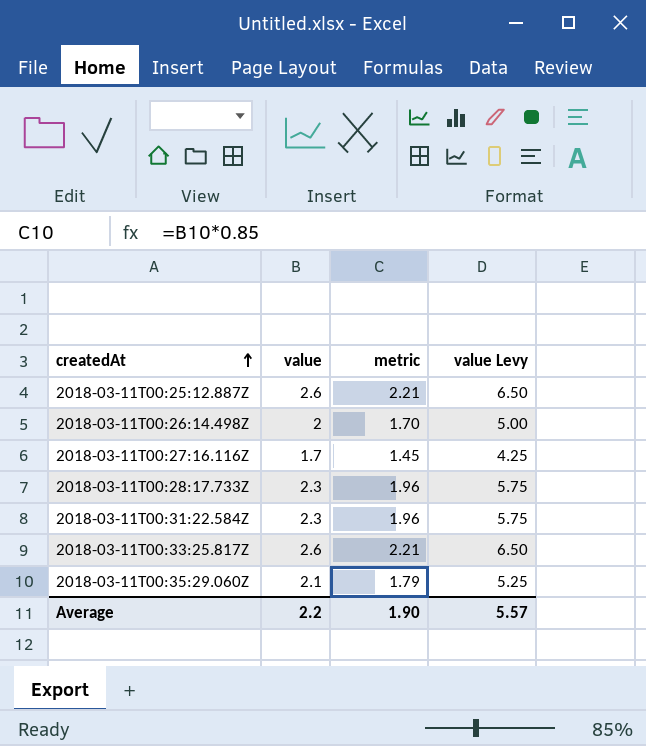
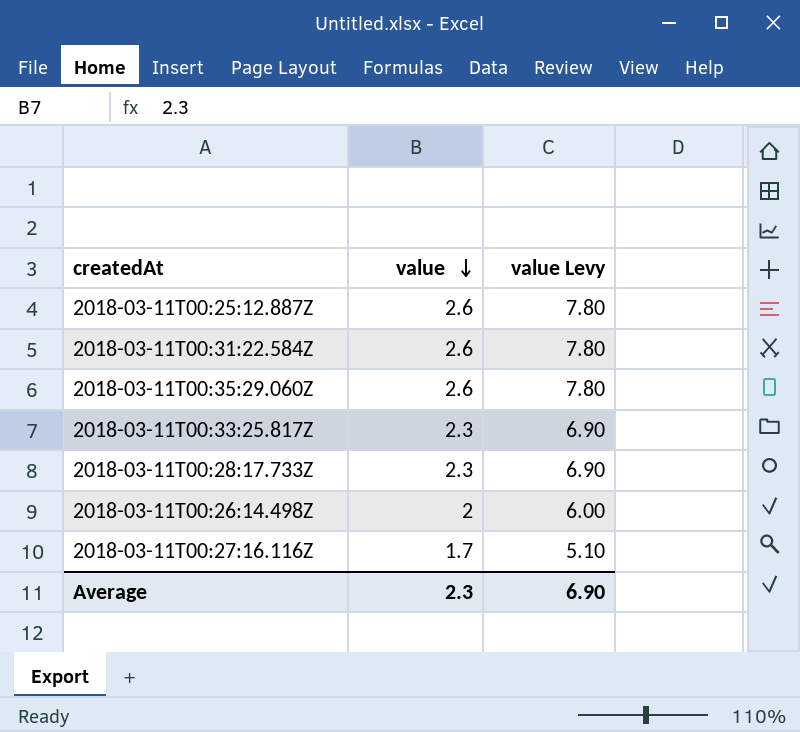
row order: createdAt ascending -> value descending
column metric | formula: [value] * 0.85 -> none
column value Levy | formula: [value] * 2.5 -> [value] * 3
2018-03-11T00:31:22.584Z | value: 2.3 -> 2.6
2018-03-11T00:35:29.060Z | value: 2.1 -> 2.6
2018-03-11T00:33:25.817Z | value: 2.6 -> 2.3
Average | value: 2.2 -> 2.3
Average | value Levy: 5.57 -> 6.90

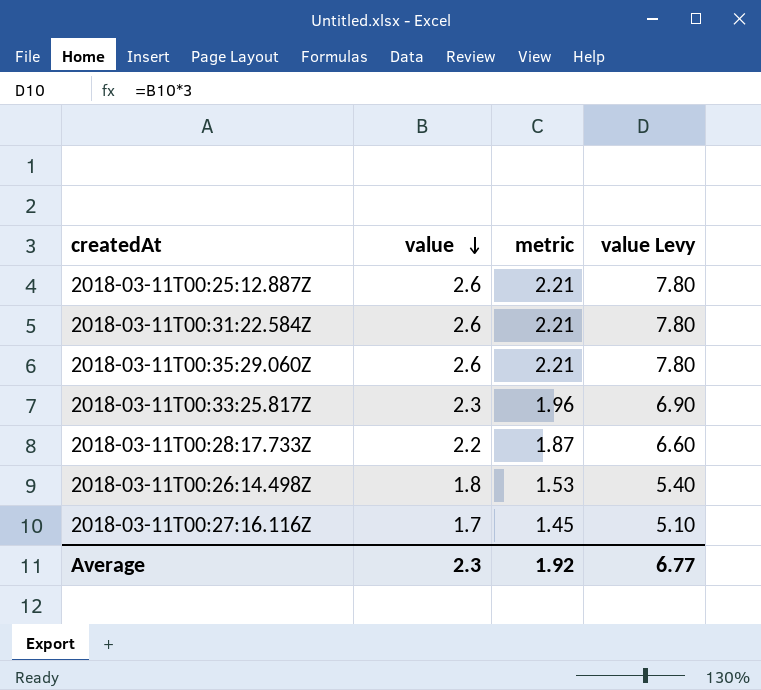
column metric | formula: none -> [value] * 0.85
2018-03-11T00:28:17.733Z | value: 2.3 -> 2.2
2018-03-11T00:28:17.733Z | value Levy: 6.90 -> 6.60
2018-03-11T00:26:14.498Z | value: 2 -> 1.8
2018-03-11T00:26:14.498Z | value Levy: 6.00 -> 5.40
Average | value Levy: 6.90 -> 6.77

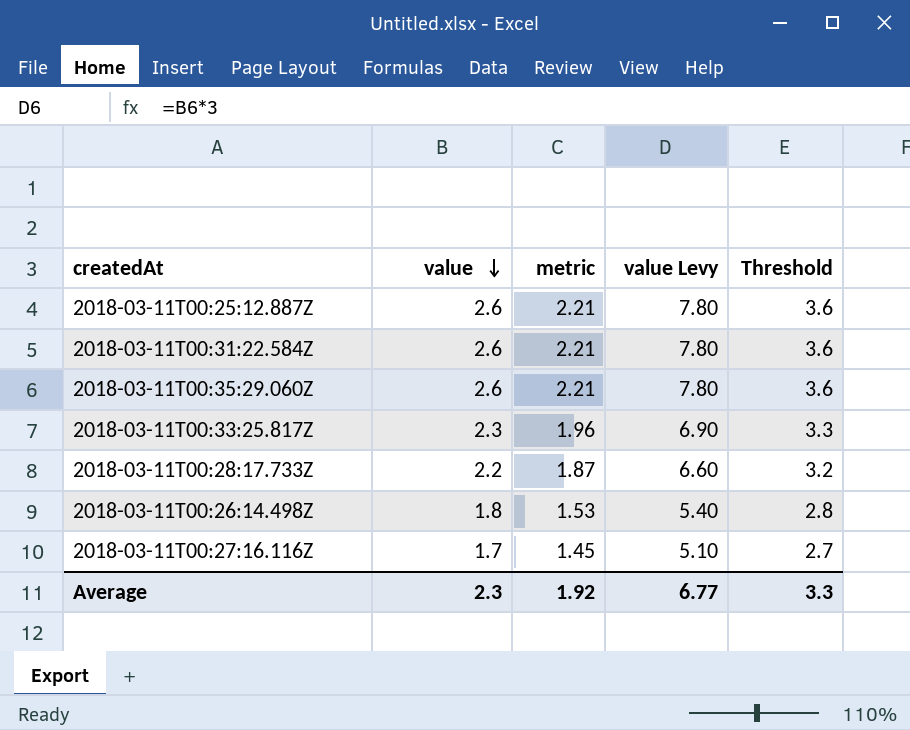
column Threshold | formula: none -> [value] + 1

